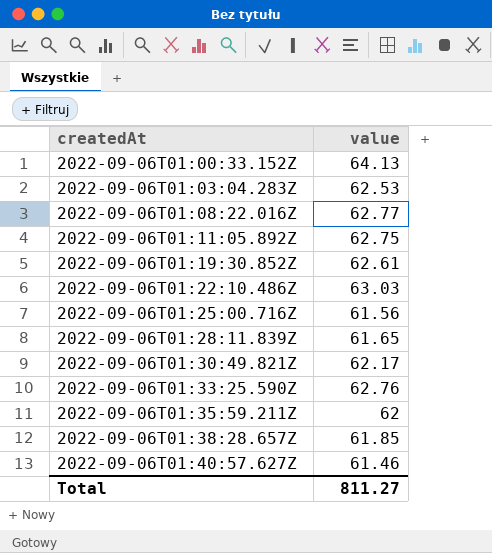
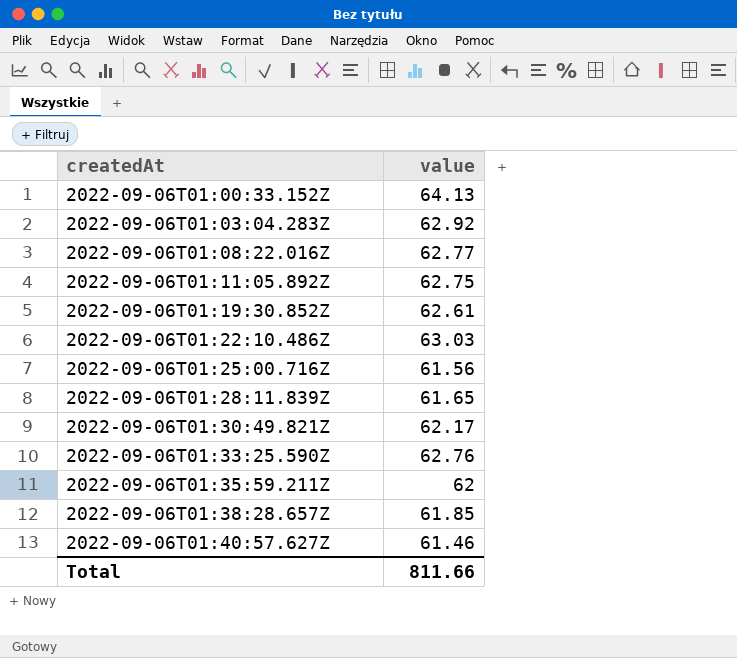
2022-09-06T01:03:04.283Z | value: 62.53 -> 62.92
Total | value: 811.27 -> 811.66

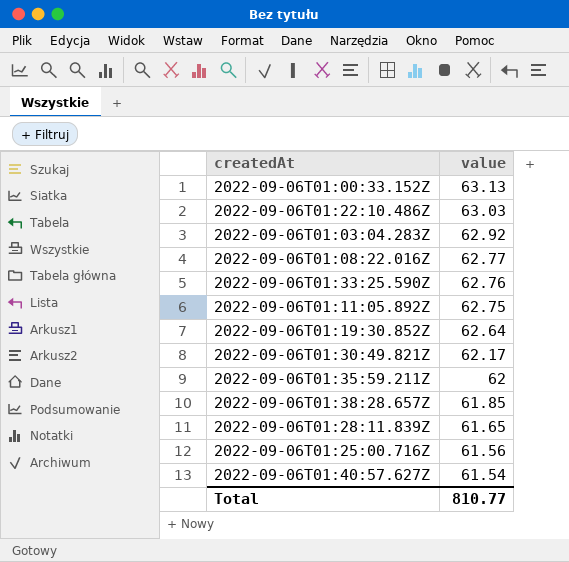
row order: createdAt ascending -> value descending
2022-09-06T01:00:33.152Z | value: 64.13 -> 63.13
2022-09-06T01:19:30.852Z | value: 62.61 -> 62.64
2022-09-06T01:40:57.627Z | value: 61.46 -> 61.54
Total | value: 811.66 -> 810.77

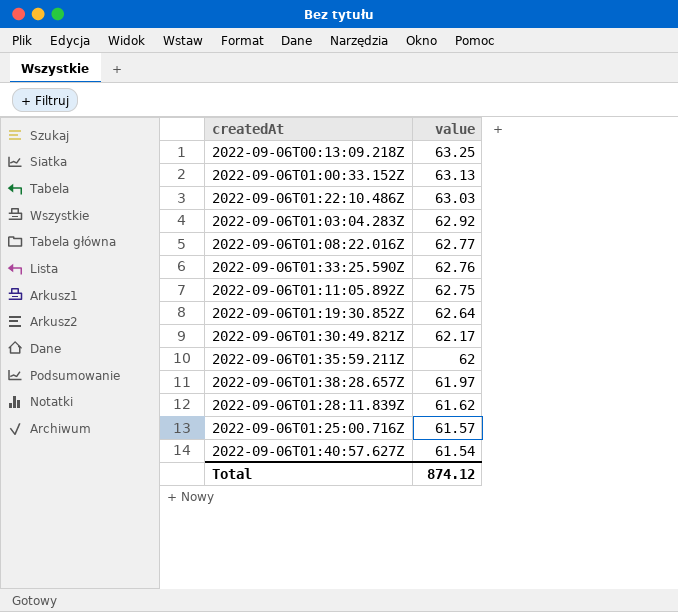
row 2022-09-06T00:13:09.218Z: none -> 63.25
2022-09-06T01:38:28.657Z | value: 61.85 -> 61.97
2022-09-06T01:28:11.839Z | value: 61.65 -> 61.62
2022-09-06T01:25:00.716Z | value: 61.56 -> 61.57
Total | value: 810.77 -> 874.12

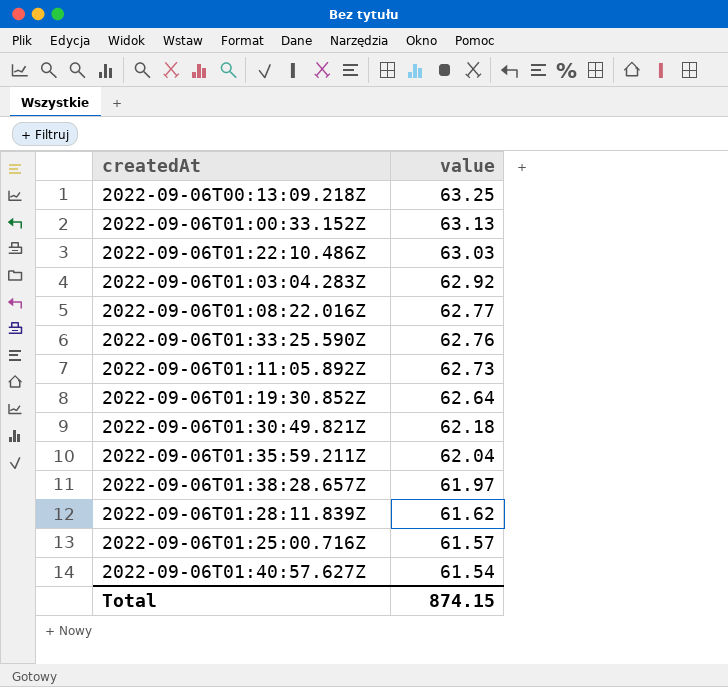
2022-09-06T01:11:05.892Z | value: 62.75 -> 62.73
2022-09-06T01:30:49.821Z | value: 62.17 -> 62.18
2022-09-06T01:35:59.211Z | value: 62 -> 62.04
Total | value: 874.12 -> 874.15

